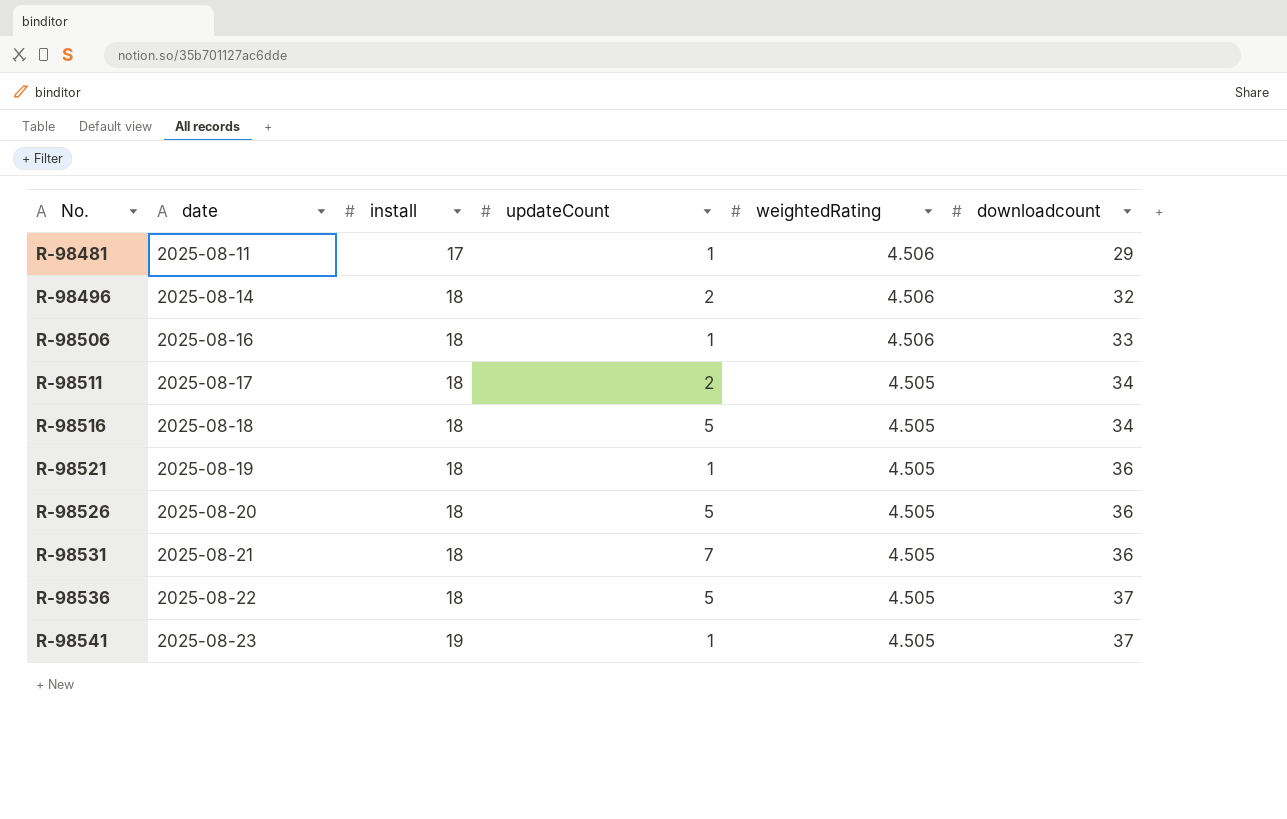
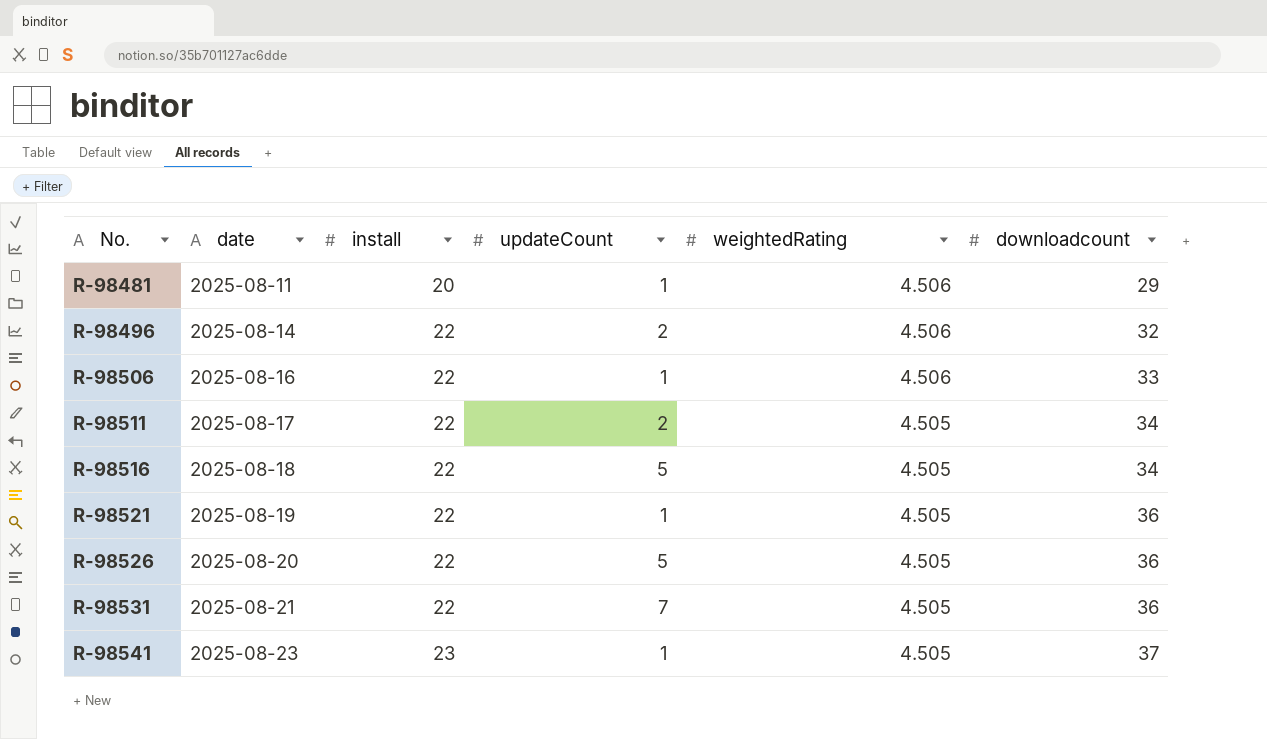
row R-98536: 2025-08-22 | 18 | 5 | 4.505 | 37 -> none
R-98481 | install: 17 -> 20
R-98496 | install: 18 -> 22
R-98506 | install: 18 -> 22
R-98511 | install: 18 -> 22
R-98516 | install: 18 -> 22
R-98521 | install: 18 -> 22
R-98526 | install: 18 -> 22
R-98531 | install: 18 -> 22
R-98541 | install: 19 -> 23

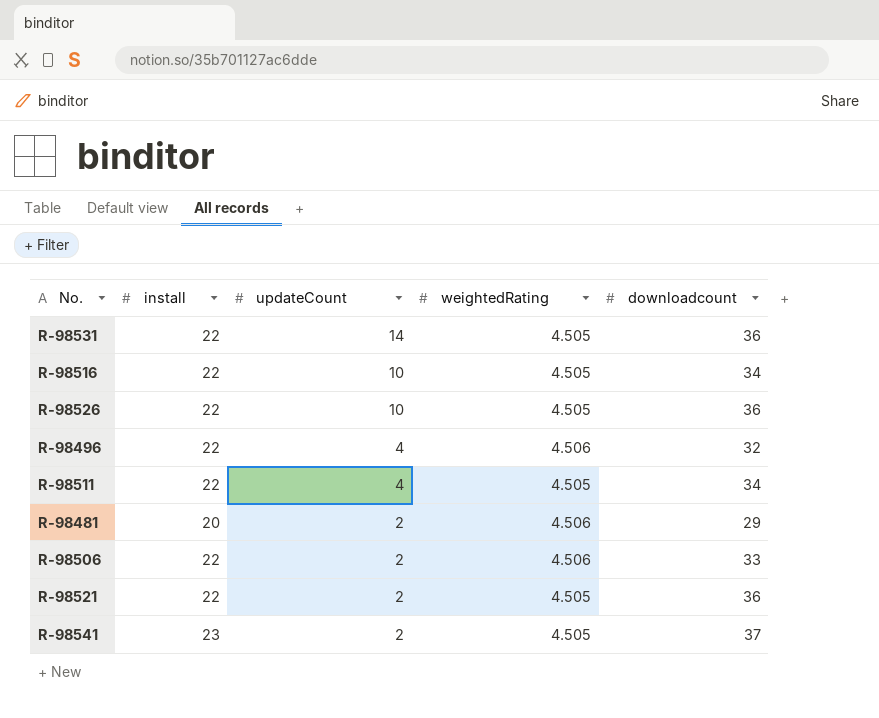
row order: No. ascending -> updateCount descending
column date | position: 2 -> none
R-98531 | updateCount: 7 -> 14
R-98516 | updateCount: 5 -> 10
R-98526 | updateCount: 5 -> 10
R-98496 | updateCount: 2 -> 4
R-98511 | updateCount: 2 -> 4
R-98481 | updateCount: 1 -> 2
R-98506 | updateCount: 1 -> 2
R-98521 | updateCount: 1 -> 2
R-98541 | updateCount: 1 -> 2

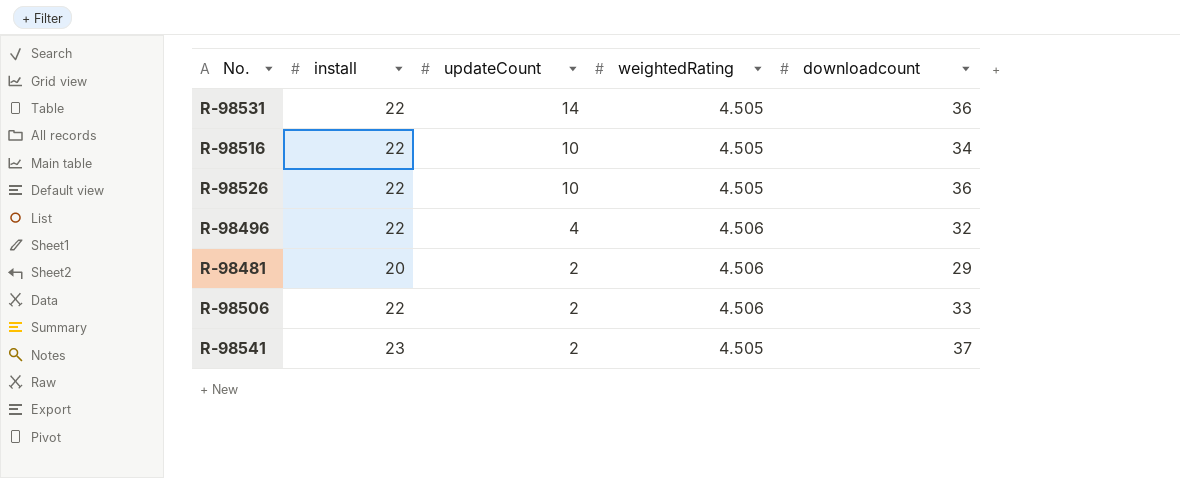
row R-98511: 22 | 4 | 4.505 | 34 -> none
row R-98521: 22 | 2 | 4.505 | 36 -> none

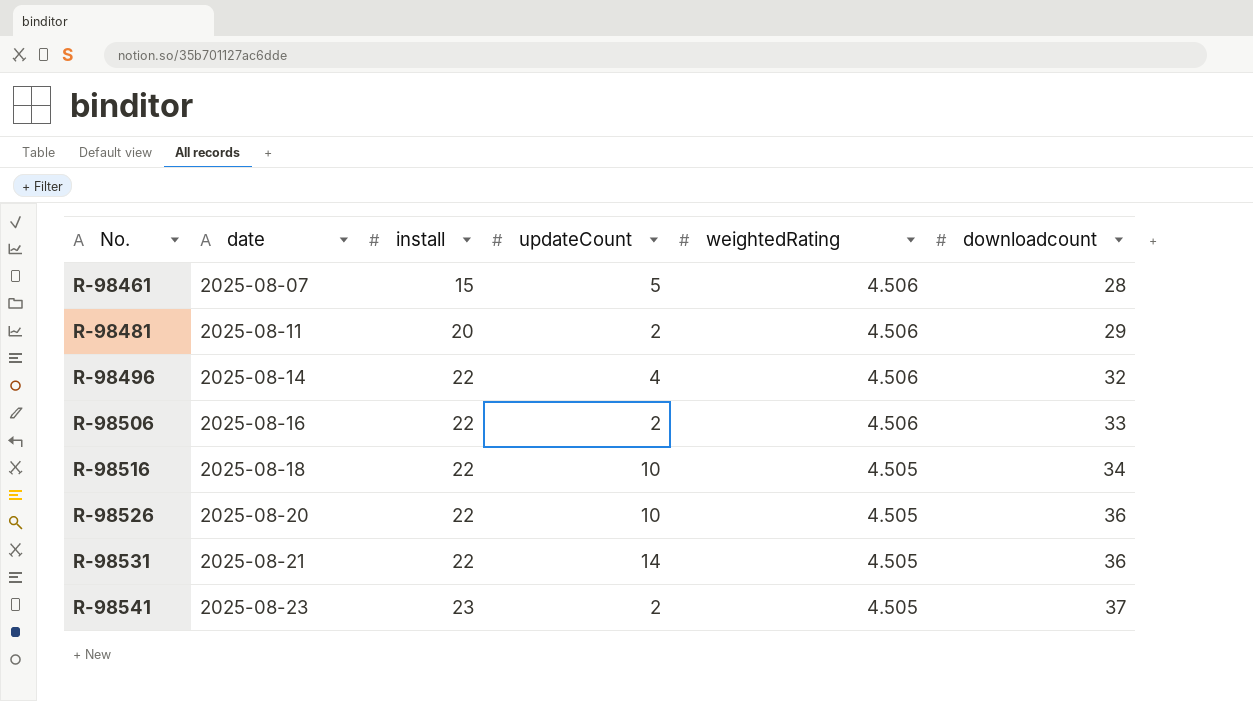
row order: updateCount descending -> No. ascending
column date | position: none -> 2
row R-98461: none -> 2025-08-07 | 15 | 5 | 4.506 | 28

